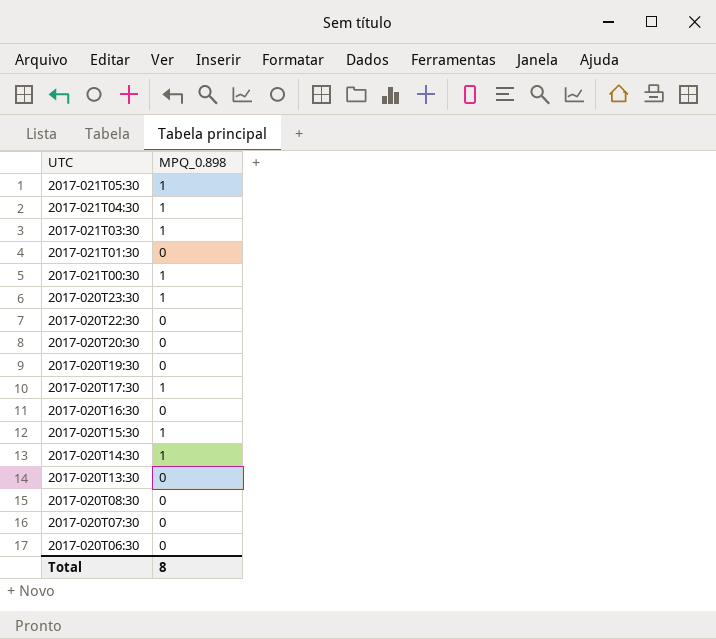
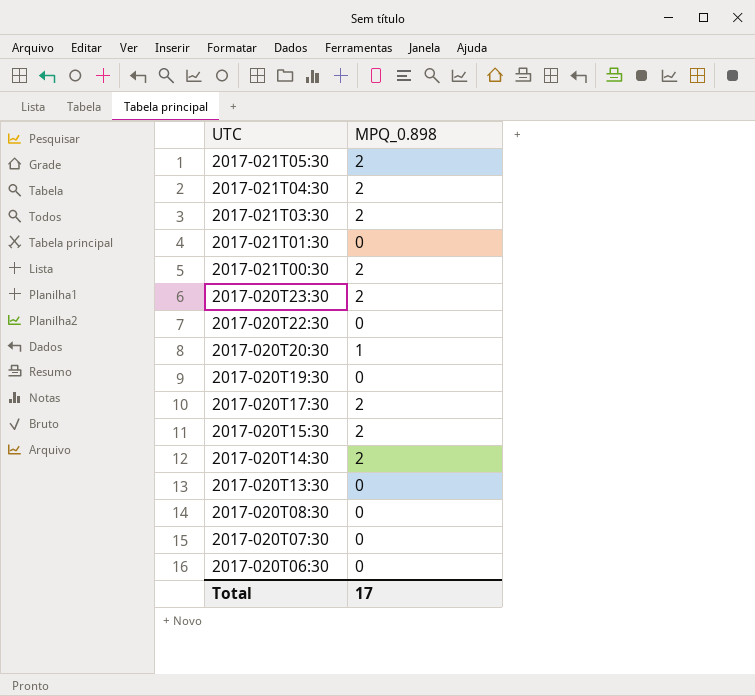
row 2017-020T16:30: 0 -> none
2017-021T05:30 | MPQ_0.898: 1 -> 2
2017-021T04:30 | MPQ_0.898: 1 -> 2
2017-021T03:30 | MPQ_0.898: 1 -> 2
2017-021T00:30 | MPQ_0.898: 1 -> 2
2017-020T23:30 | MPQ_0.898: 1 -> 2
2017-020T20:30 | MPQ_0.898: 0 -> 1
2017-020T17:30 | MPQ_0.898: 1 -> 2
2017-020T15:30 | MPQ_0.898: 1 -> 2
2017-020T14:30 | MPQ_0.898: 1 -> 2
Total | MPQ_0.898: 8 -> 17

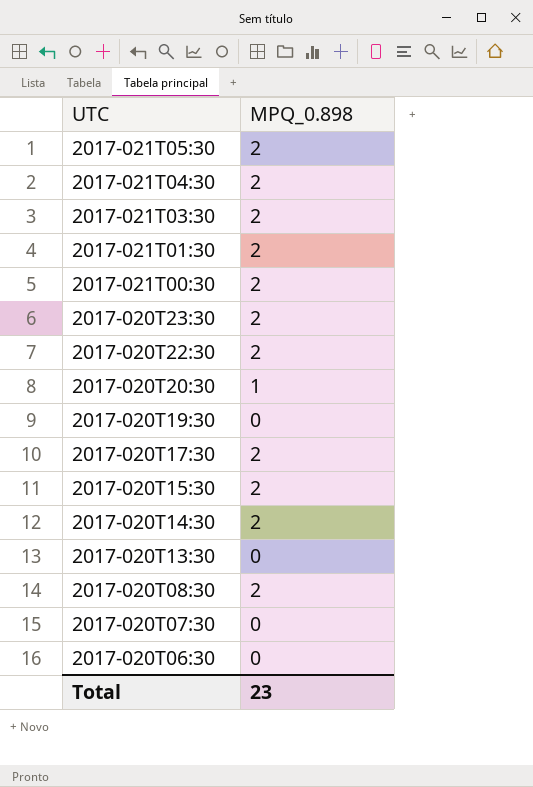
2017-021T01:30 | MPQ_0.898: 0 -> 2
2017-020T22:30 | MPQ_0.898: 0 -> 2
2017-020T08:30 | MPQ_0.898: 0 -> 2
Total | MPQ_0.898: 17 -> 23

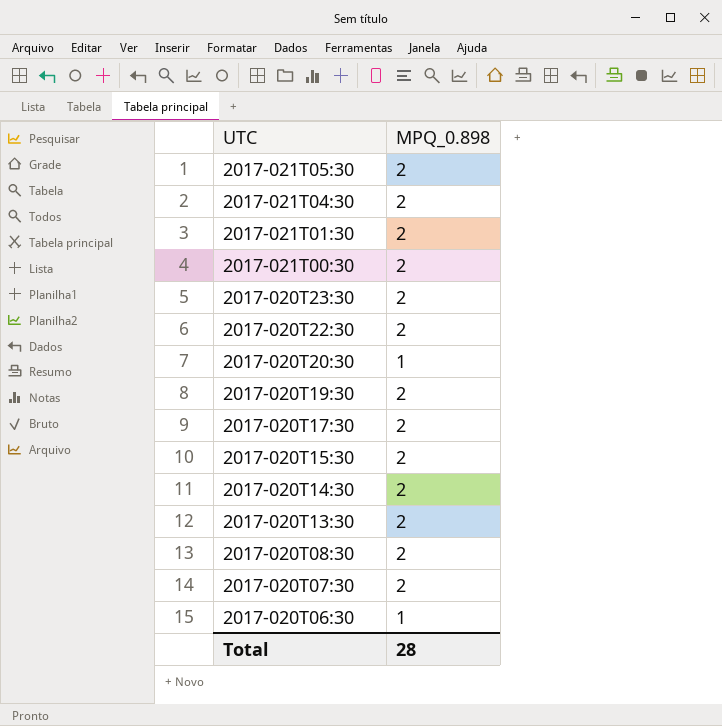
row 2017-021T03:30: 2 -> none
2017-020T19:30 | MPQ_0.898: 0 -> 2
2017-020T13:30 | MPQ_0.898: 0 -> 2
2017-020T07:30 | MPQ_0.898: 0 -> 2
2017-020T06:30 | MPQ_0.898: 0 -> 1
Total | MPQ_0.898: 23 -> 28

